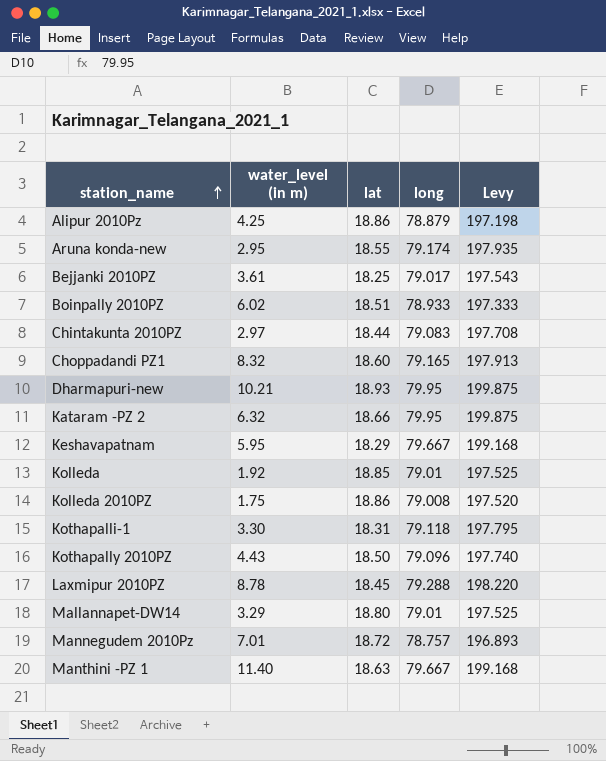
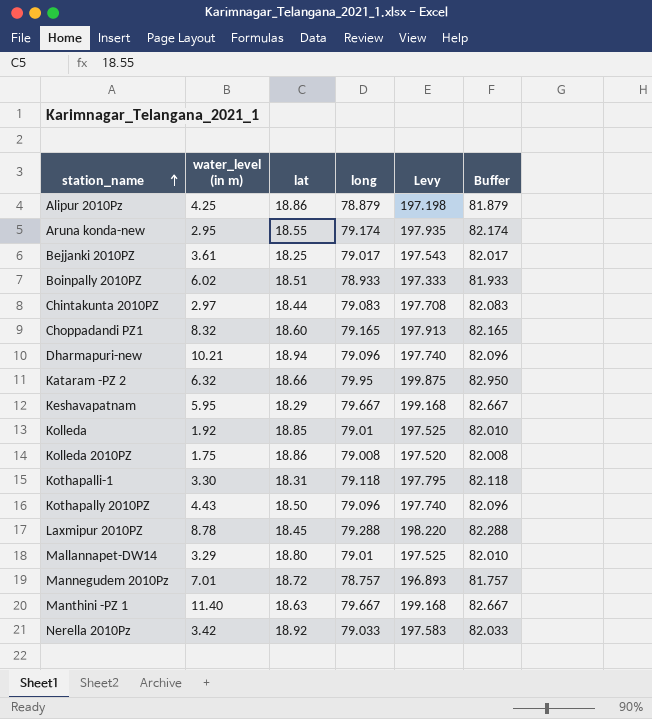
column Buffer | formula: none -> [long] + 3
Dharmapuri-new | lat: 18.93 -> 18.94
Dharmapuri-new | long: 79.95 -> 79.096
Dharmapuri-new | Levy: 199.875 -> 197.740
row Nerella 2010Pz: none -> 3.42 | 18.92 | 79.033 | 197.583 | 82.033

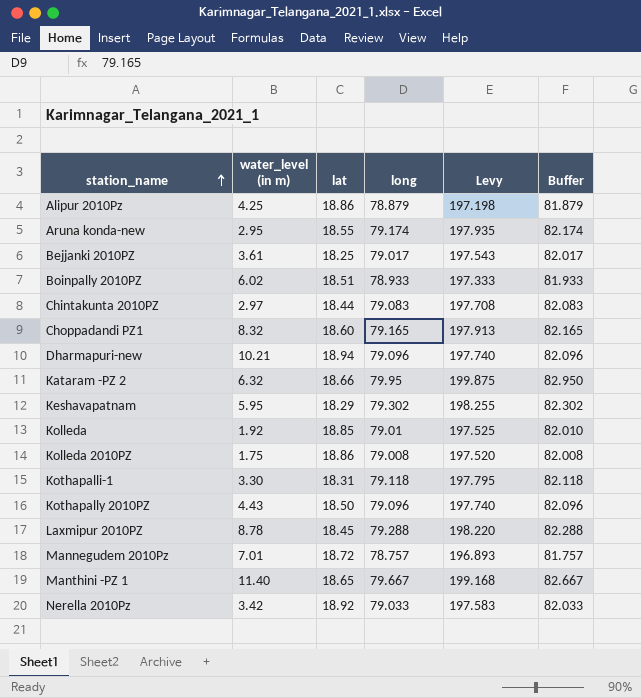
row Mallannapet-DW14: 3.29 | 18.80 | 79.01 | 197.525 | 82.010 -> none
Keshavapatnam | long: 79.667 -> 79.302
Keshavapatnam | Levy: 199.168 -> 198.255
Keshavapatnam | Buffer: 82.667 -> 82.302
Manthini -PZ 1 | lat: 18.63 -> 18.65

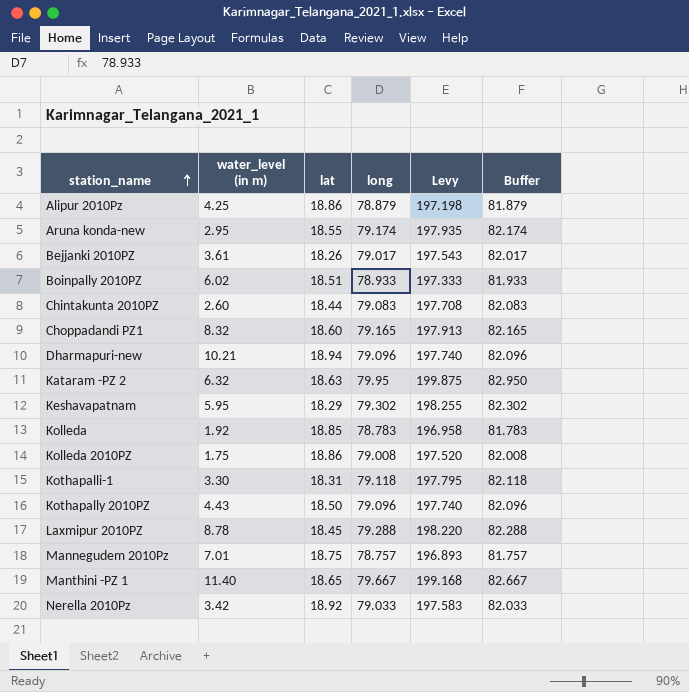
Bejjanki 2010PZ | lat: 18.25 -> 18.26
Chintakunta 2010PZ | water_level (in m): 2.97 -> 2.60
Kataram -PZ 2 | lat: 18.66 -> 18.63
Kolleda | long: 79.01 -> 78.783
Kolleda | Levy: 197.525 -> 196.958
Kolleda | Buffer: 82.010 -> 81.783
Mannegudem 2010Pz | lat: 18.72 -> 18.75

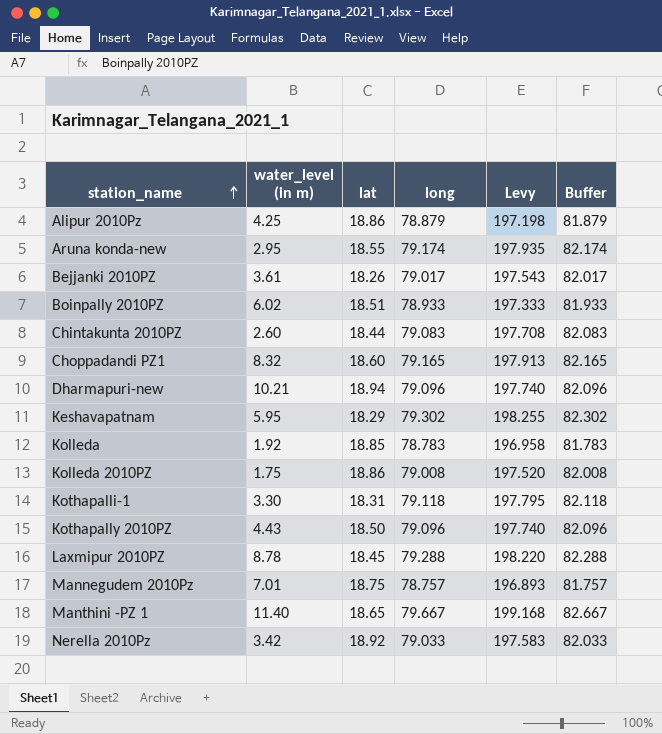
row Kataram -PZ 2: 6.32 | 18.63 | 79.95 | 199.875 | 82.950 -> none

